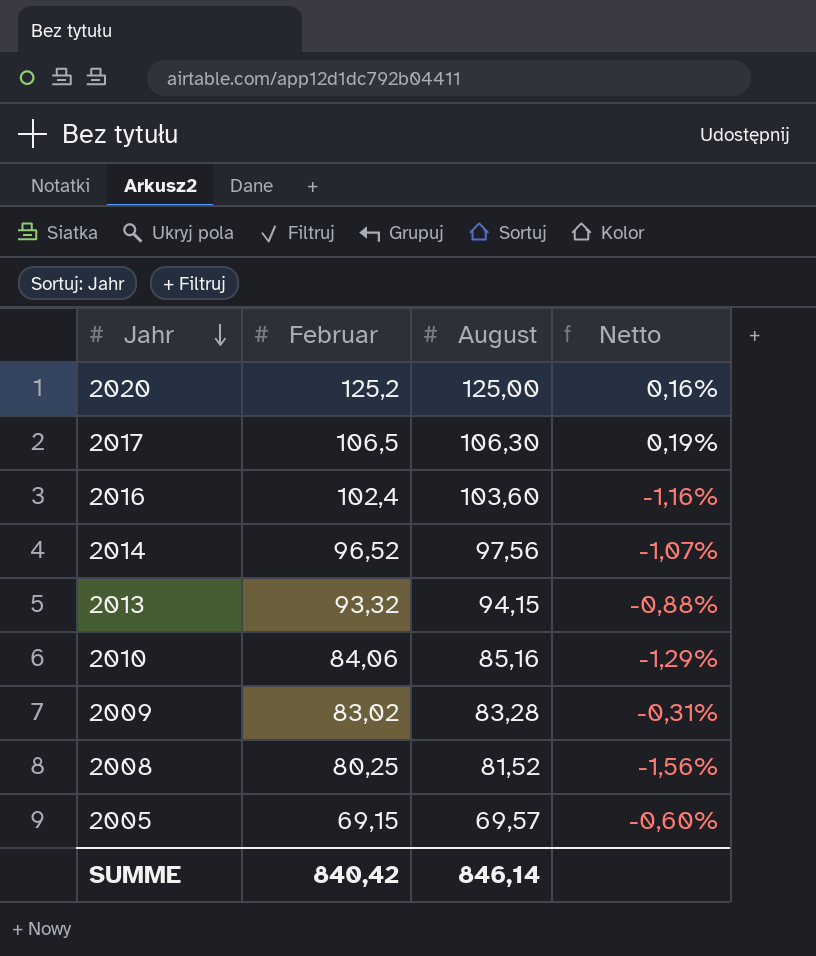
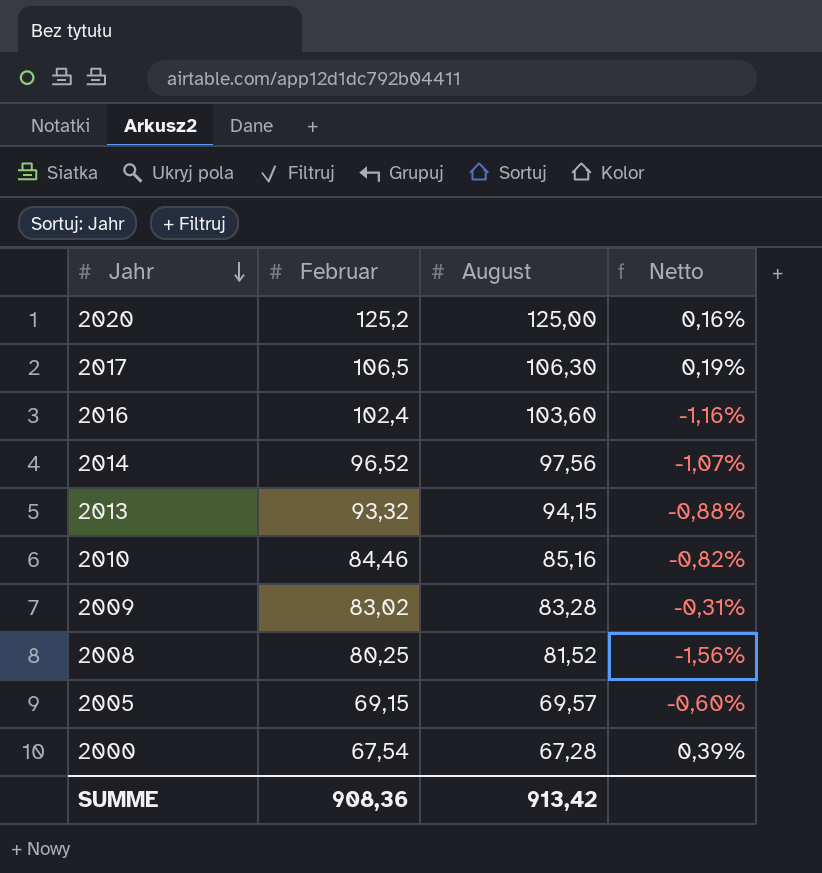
2010 | Februar: 84,06 -> 84,46
2010 | Netto: -1,29% -> -0,82%
row 2000: none -> 67,54 | 67,28 | 0,39%
SUMME | Februar: 840,42 -> 908,36
SUMME | August: 846,14 -> 913,42

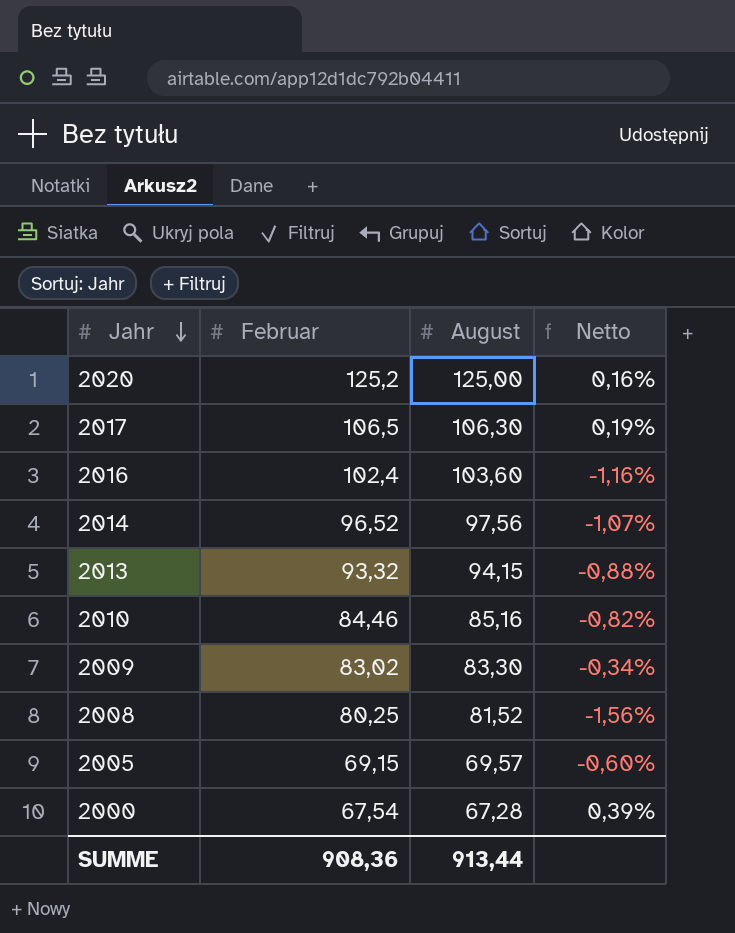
2009 | August: 83,28 -> 83,30
2009 | Netto: -0,31% -> -0,34%
SUMME | August: 913,42 -> 913,44

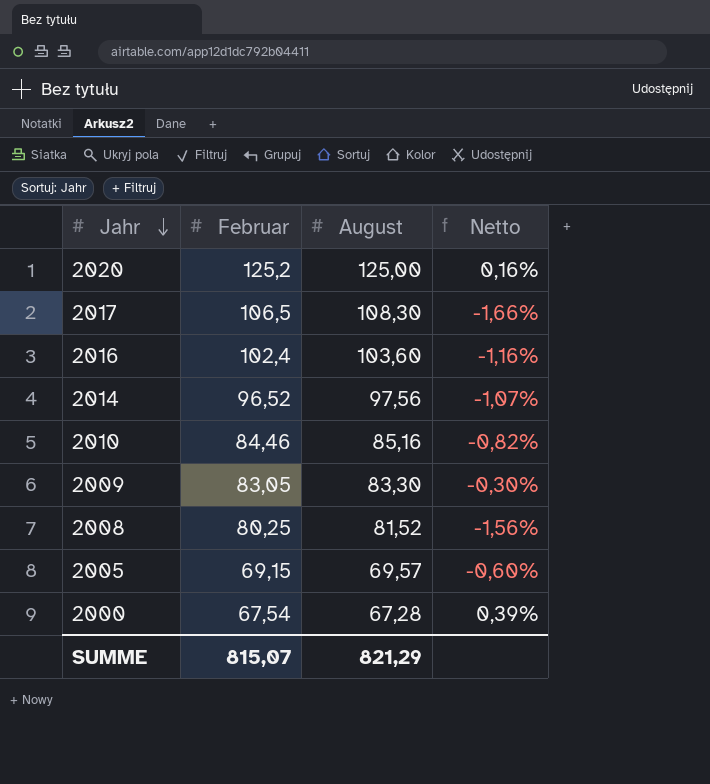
row 2013: 93,32 | 94,15 | -0,88% -> none
2017 | August: 106,30 -> 108,30
2017 | Netto: 0,19% -> -1,66%
2009 | Februar: 83,02 -> 83,05
2009 | Netto: -0,34% -> -0,30%
SUMME | Februar: 908,36 -> 815,07
SUMME | August: 913,44 -> 821,29

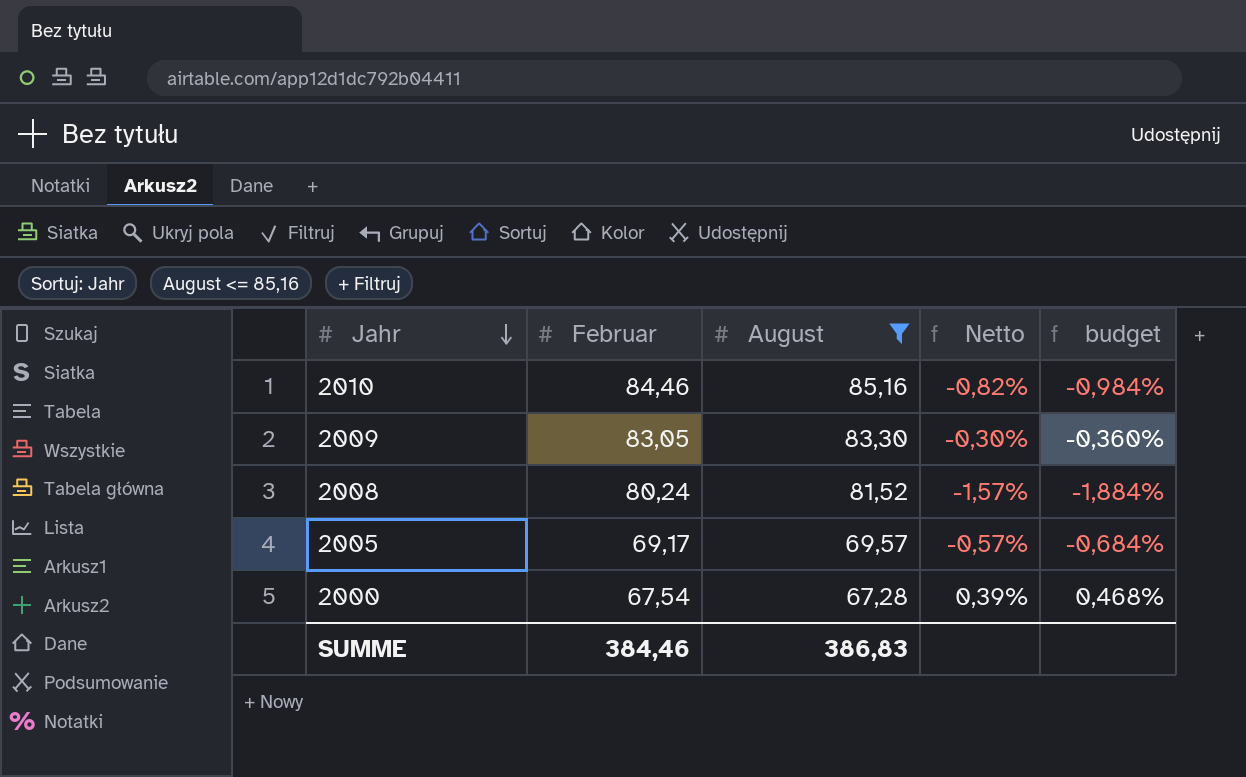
filter: none -> August <= 85,16
column budget | formula: none -> [Netto] * 1,2
2008 | Februar: 80,25 -> 80,24
2008 | Netto: -1,56% -> -1,57%
2005 | Februar: 69,15 -> 69,17
2005 | Netto: -0,60% -> -0,57%
SUMME | Februar: 815,07 -> 384,46
SUMME | August: 821,29 -> 386,83

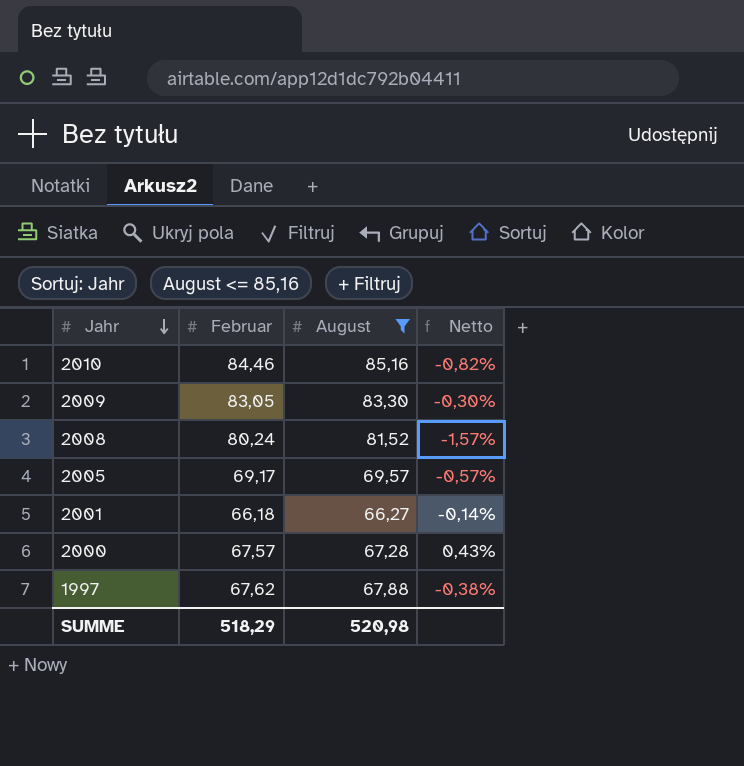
column budget | formula: [Netto] * 1,2 -> none
row 2001: none -> 66,18 | 66,27 | -0,14%
2000 | Februar: 67,54 -> 67,57
2000 | Netto: 0,39% -> 0,43%
row 1997: none -> 67,62 | 67,88 | -0,38%
SUMME | Februar: 384,46 -> 518,29
SUMME | August: 386,83 -> 520,98

